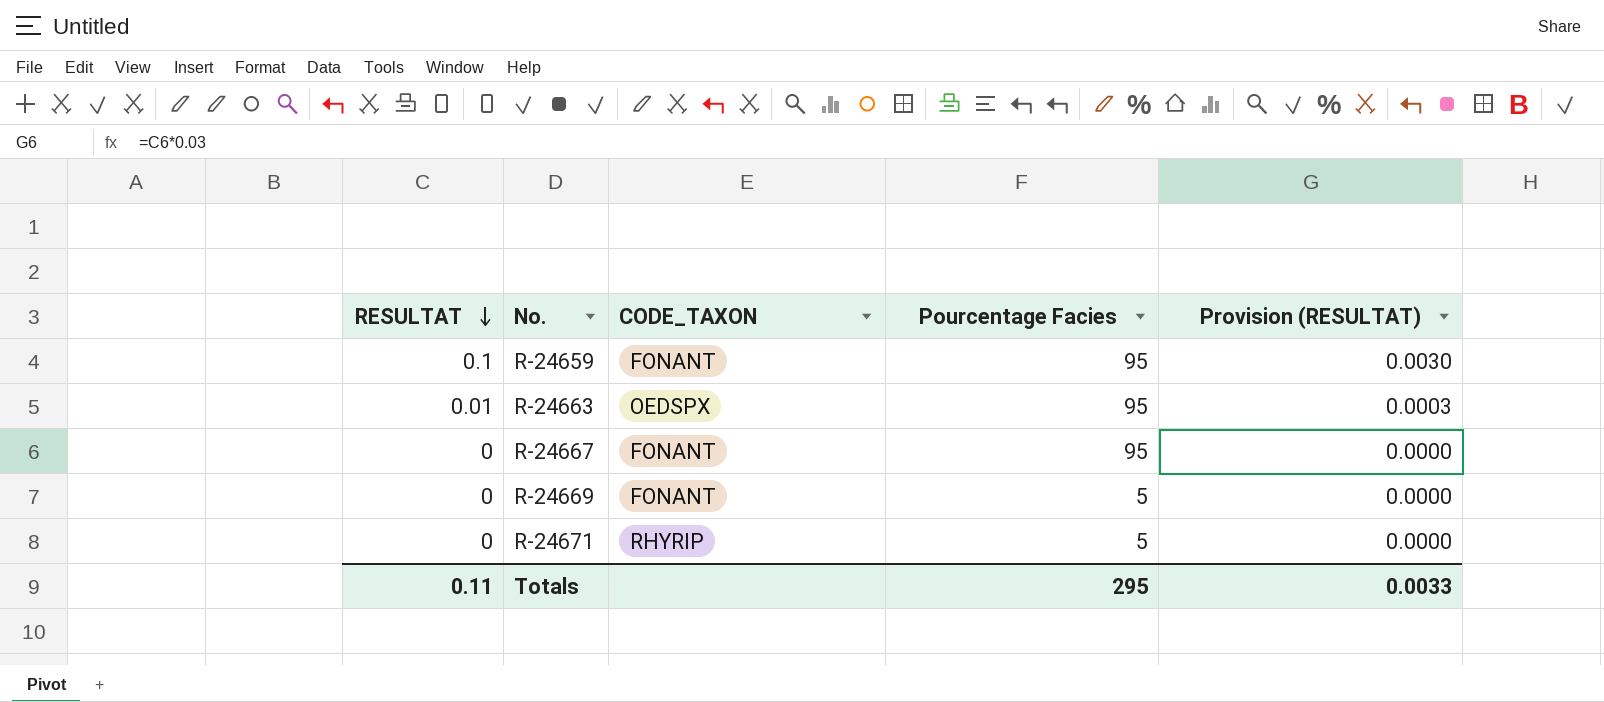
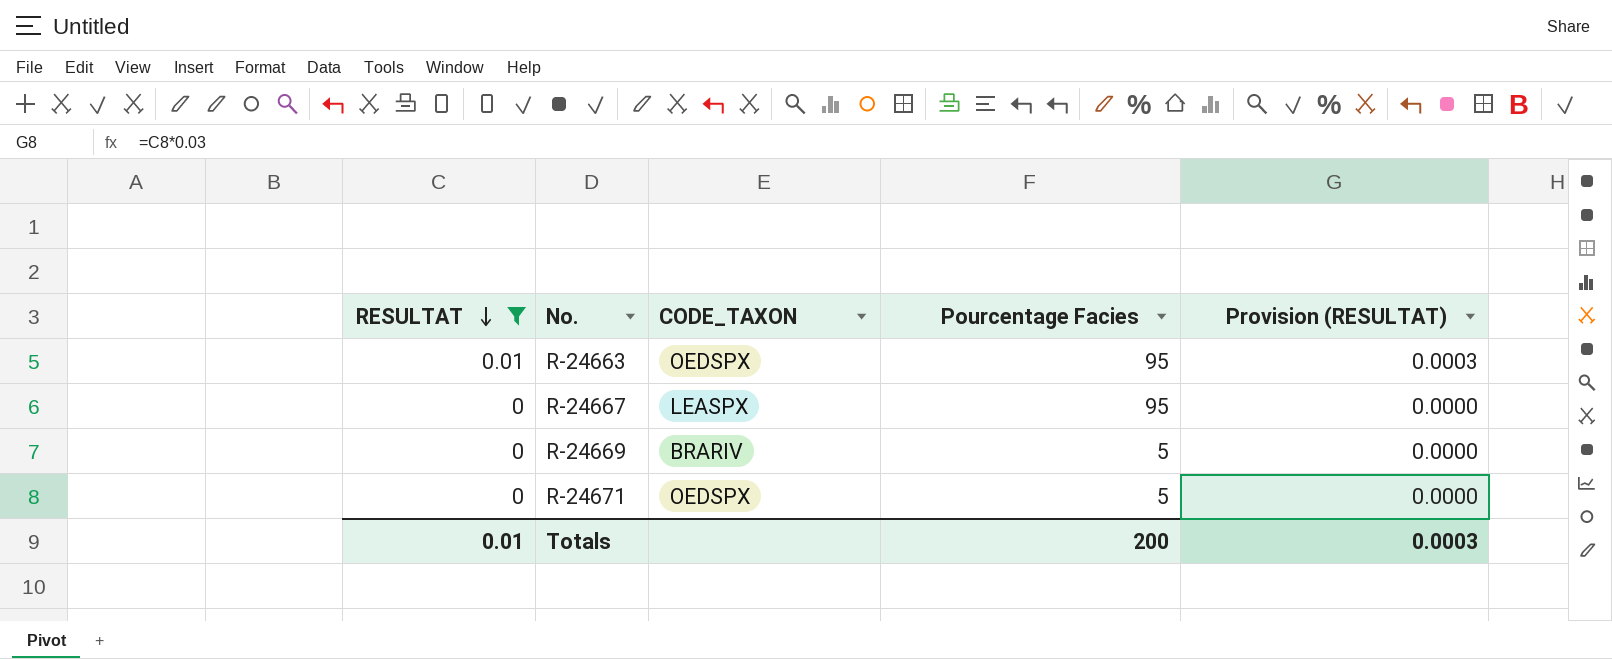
filter: none -> RESULTAT != 0.1
R-24667 | CODE_TAXON: FONANT -> LEASPX
R-24669 | CODE_TAXON: FONANT -> BRARIV
R-24671 | CODE_TAXON: RHYRIP -> OEDSPX
Totals | RESULTAT: 0.11 -> 0.01
Totals | Pourcentage Facies: 295 -> 200
Totals | Provision (RESULTAT): 0.0033 -> 0.0003

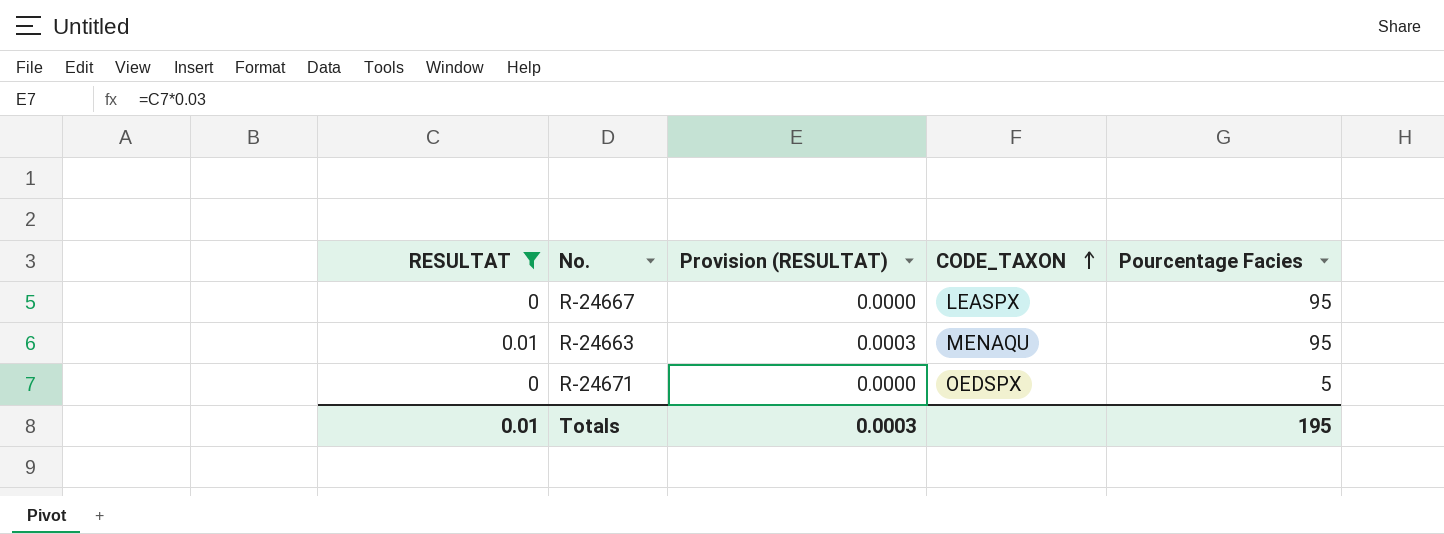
row order: RESULTAT descending -> CODE_TAXON ascending
column Provision (RESULTAT) | position: 5 -> 3
row R-24669: 0 | BRARIV | 5 | 0.0000 -> none
R-24663 | CODE_TAXON: OEDSPX -> MENAQU
Totals | Pourcentage Facies: 200 -> 195

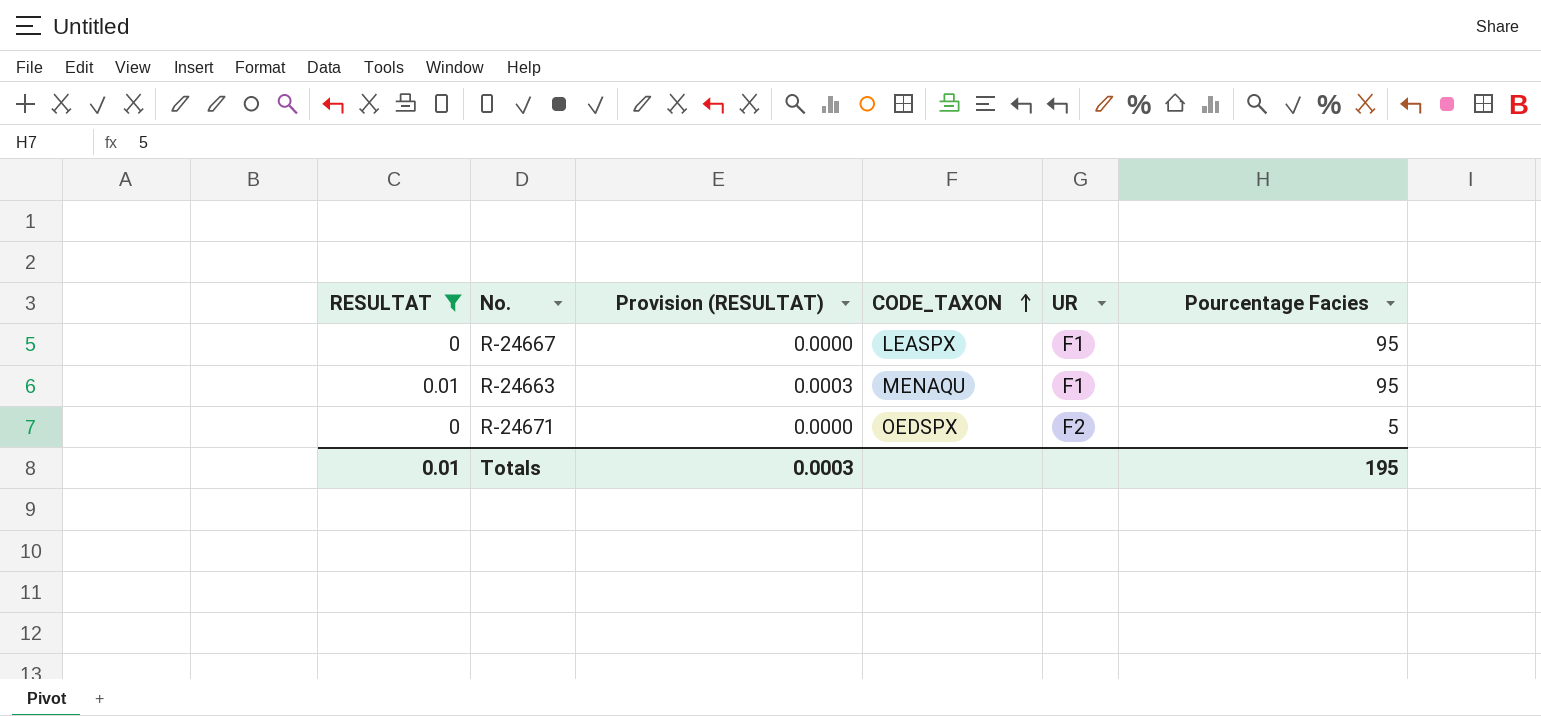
column UR | position: none -> 5

